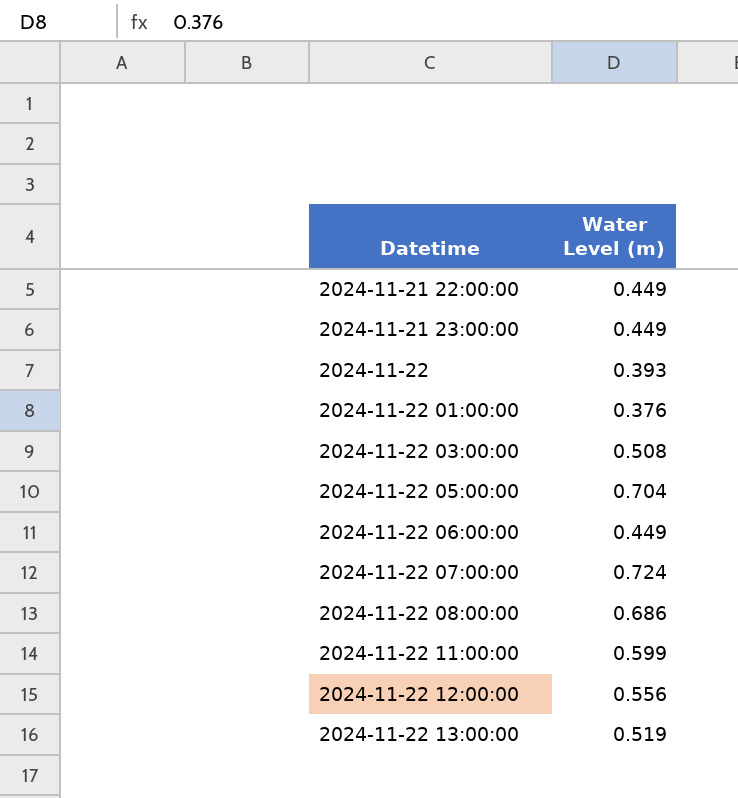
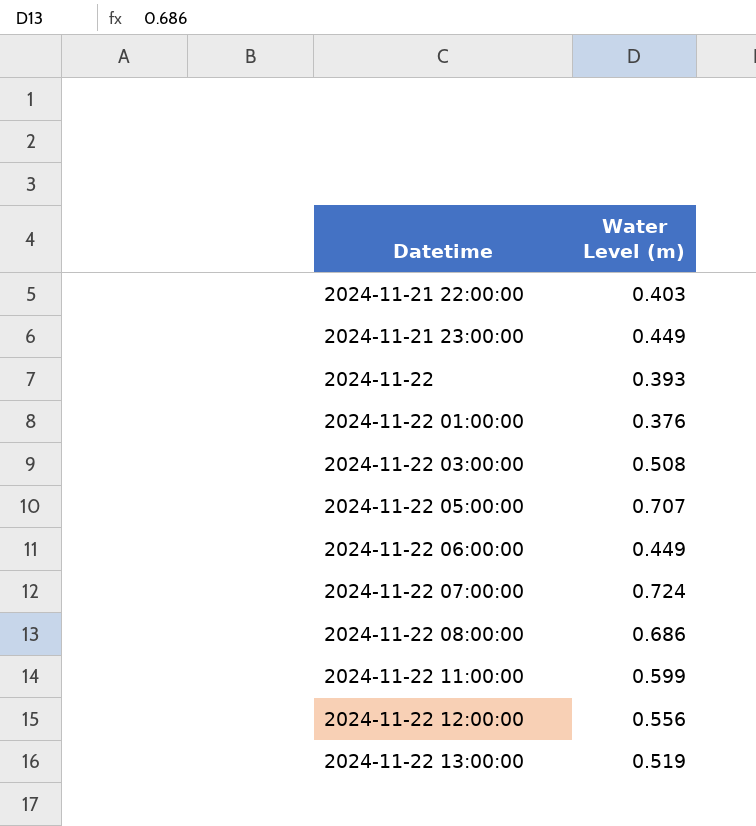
2024-11-21 22:00:00 | Water Level (m): 0.449 -> 0.403
2024-11-22 05:00:00 | Water Level (m): 0.704 -> 0.707

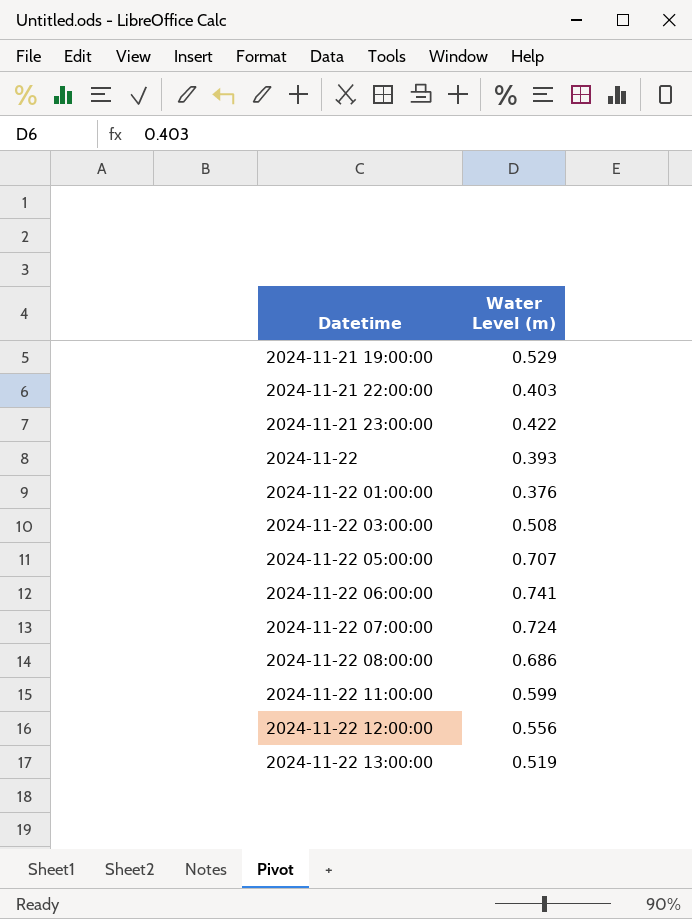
row 2024-11-21 19:00:00: none -> 0.529
2024-11-21 23:00:00 | Water Level (m): 0.449 -> 0.422
2024-11-22 06:00:00 | Water Level (m): 0.449 -> 0.741

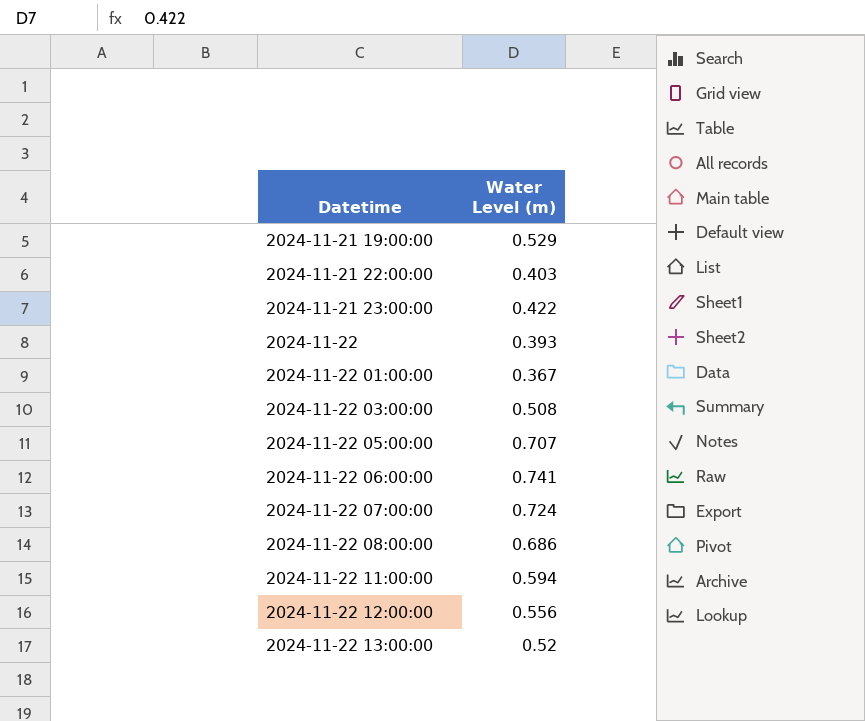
2024-11-22 01:00:00 | Water Level (m): 0.376 -> 0.367
2024-11-22 11:00:00 | Water Level (m): 0.599 -> 0.594
2024-11-22 13:00:00 | Water Level (m): 0.519 -> 0.52

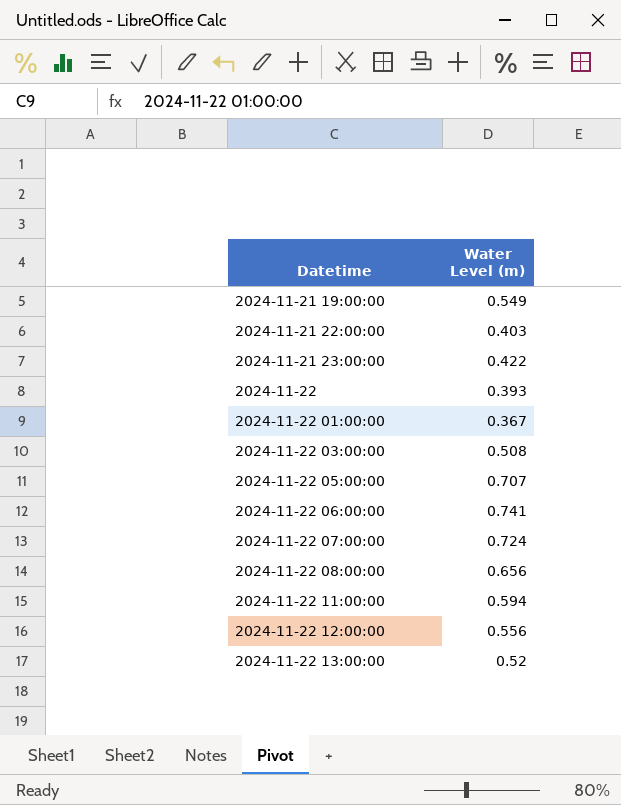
2024-11-21 19:00:00 | Water Level (m): 0.529 -> 0.549
2024-11-22 08:00:00 | Water Level (m): 0.686 -> 0.656

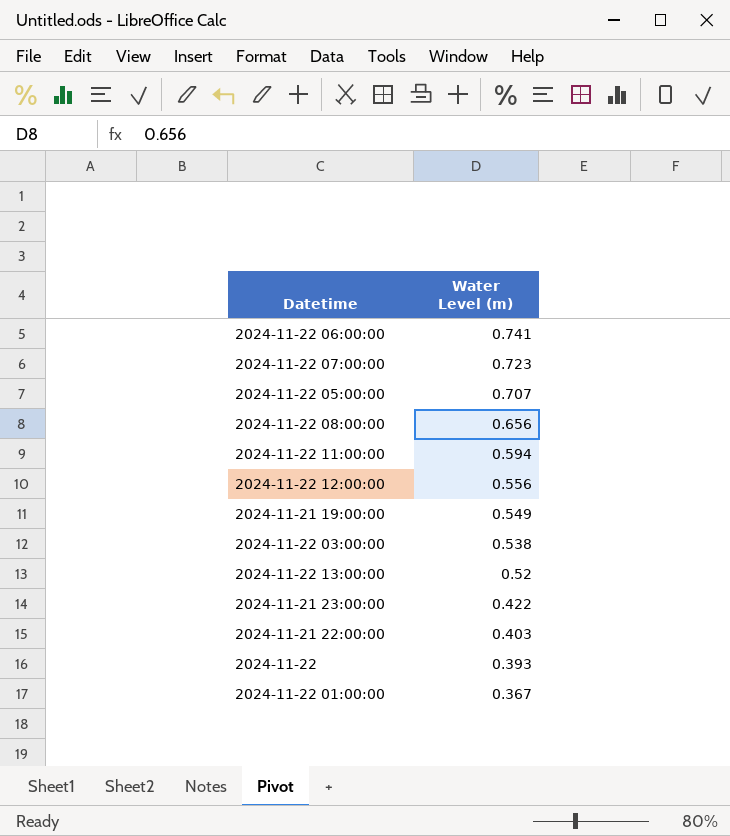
row order: Datetime ascending -> Water Level (m) descending
2024-11-22 07:00:00 | Water Level (m): 0.724 -> 0.723
2024-11-22 03:00:00 | Water Level (m): 0.508 -> 0.538

